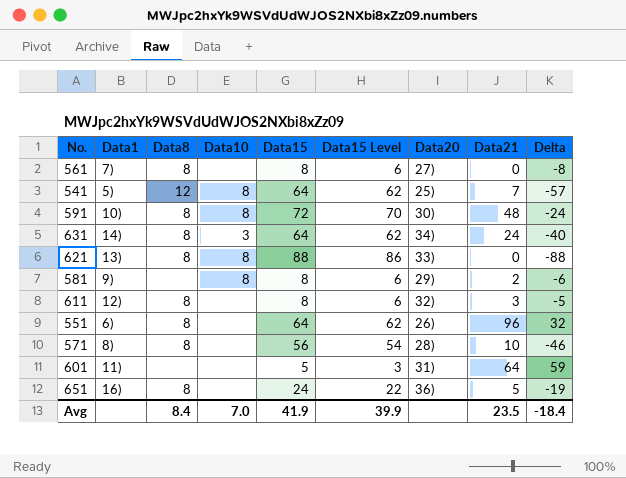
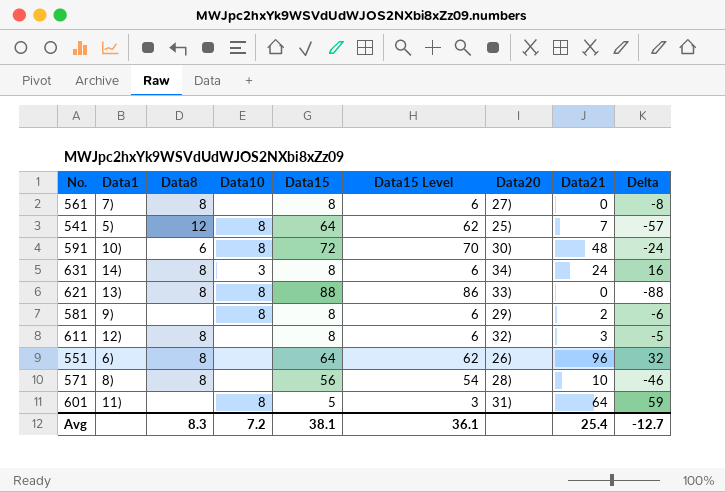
row 651: 16) | 8 | none | 24 | 22 | 36) | 5 | -19 -> none
591 | Data8: 8 -> 6
631 | Data15: 64 -> 8
631 | Data15 Level: 62 -> 6
631 | Delta: -40 -> 16
601 | Data10: none -> 8
Avg | Data8: 8.4 -> 8.3
Avg | Data10: 7.0 -> 7.2
Avg | Data15: 41.9 -> 38.1
Avg | Data15 Level: 39.9 -> 36.1
Avg | Data21: 23.5 -> 25.4
Avg | Delta: -18.4 -> -12.7

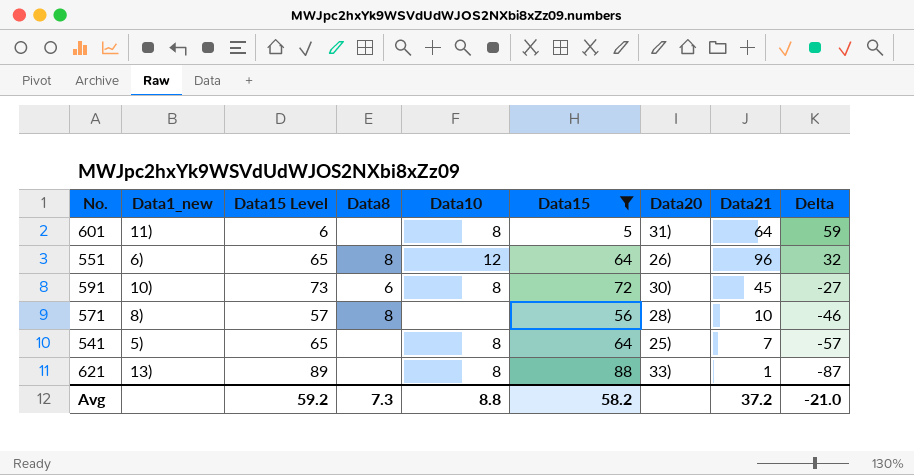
filter: none -> Data15 != 8
row order: none -> Delta descending
column name: Data1 -> Data1_new
column Data15 Level | formula: [Data15] - 2 -> [Data15] + 1
column Data15 Level | position: 6 -> 3
551 | Data10: none -> 12
591 | Data21: 48 -> 45
591 | Delta: -24 -> -27
541 | Data8: 12 -> none
621 | Data8: 8 -> none
621 | Data21: 0 -> 1
621 | Delta: -88 -> -87
Avg | Data15 Level: 36.1 -> 59.2
Avg | Data8: 8.3 -> 7.3
Avg | Data10: 7.2 -> 8.8
Avg | Data15: 38.1 -> 58.2
Avg | Data21: 25.4 -> 37.2
Avg | Delta: -12.7 -> -21.0

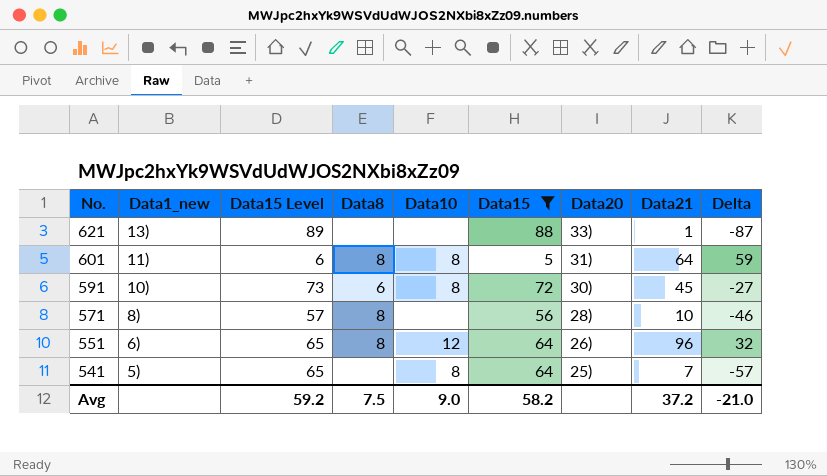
row order: Delta descending -> No. descending
621 | Data10: 8 -> none
601 | Data8: none -> 8
Avg | Data8: 7.3 -> 7.5
Avg | Data10: 8.8 -> 9.0

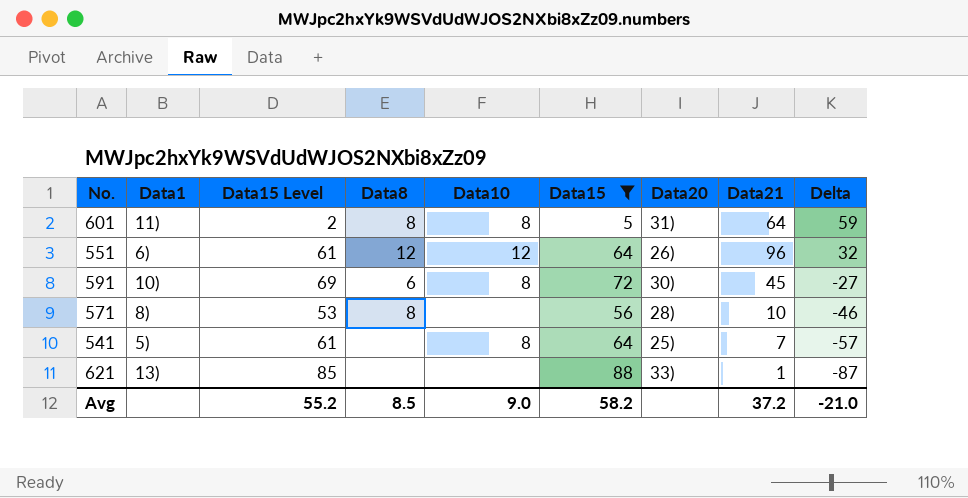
row order: No. descending -> Delta descending
column name: Data1_new -> Data1
column Data15 Level | formula: [Data15] + 1 -> [Data15] - 3
551 | Data8: 8 -> 12
Avg | Data15 Level: 59.2 -> 55.2
Avg | Data8: 7.5 -> 8.5

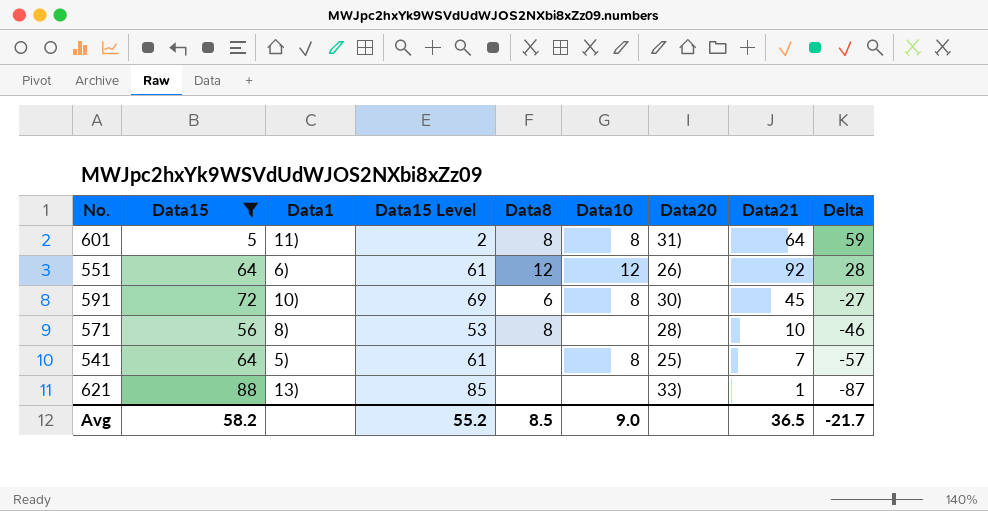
column Data15 | position: 6 -> 2
551 | Data21: 96 -> 92
551 | Delta: 32 -> 28
Avg | Data21: 37.2 -> 36.5
Avg | Delta: -21.0 -> -21.7

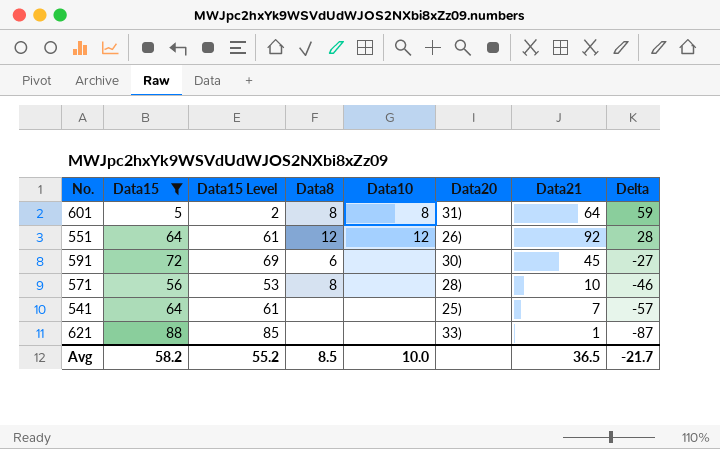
column Data1 | position: 3 -> none
591 | Data10: 8 -> none
541 | Data10: 8 -> none
Avg | Data10: 9.0 -> 10.0

